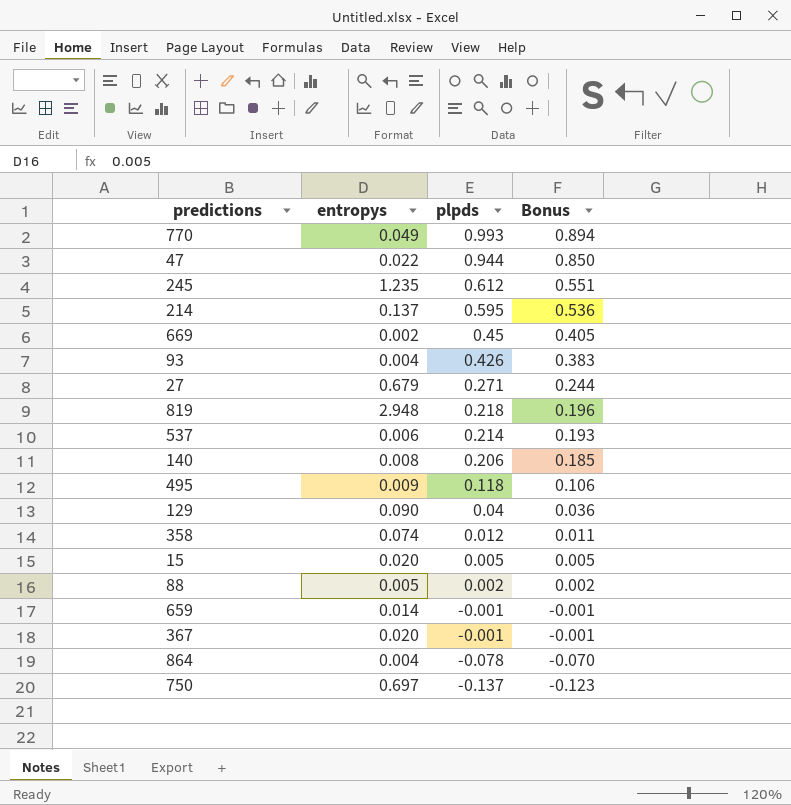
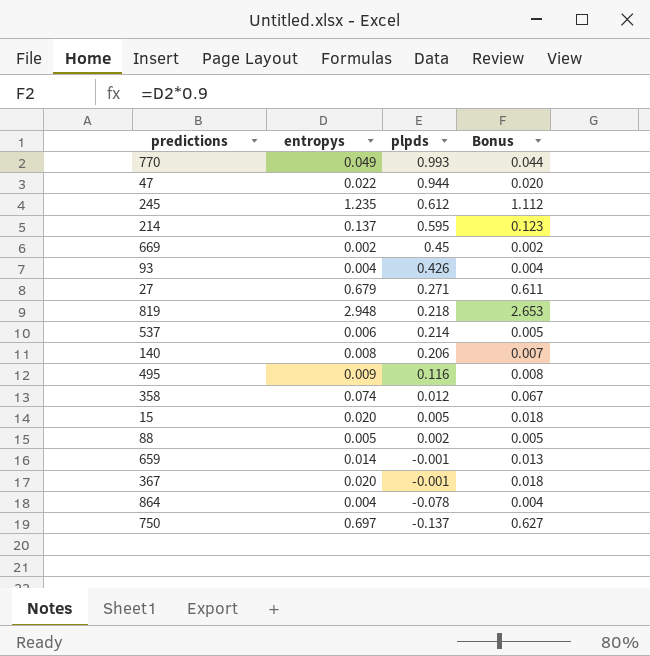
column Bonus | formula: [plpds] * 0.9 -> [entropys] * 0.9
row 129: 0.090 | 0.04 | 0.036 -> none
495 | plpds: 0.118 -> 0.116

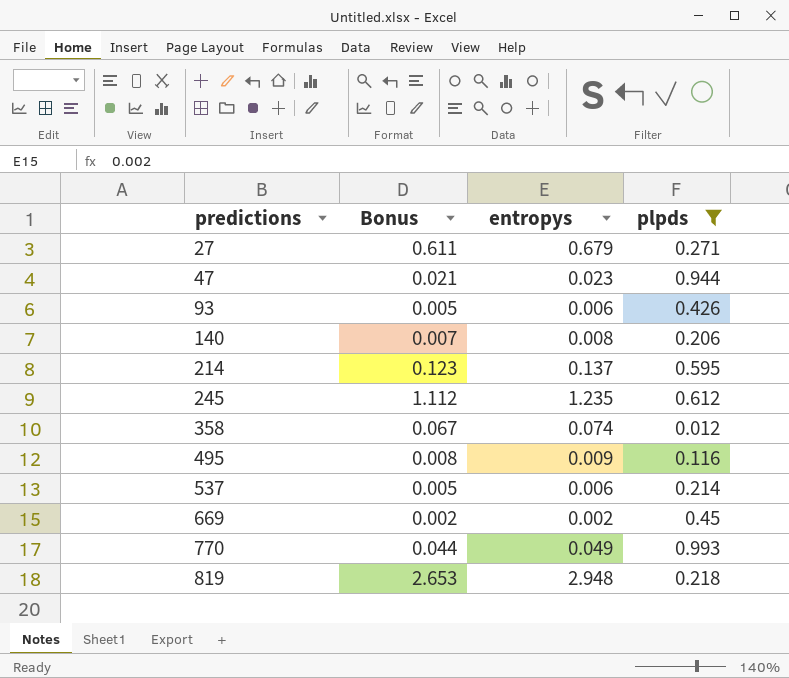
filter: none -> plpds >= 0.012
row order: plpds descending -> predictions ascending
column Bonus | position: 4 -> 2
47 | Bonus: 0.020 -> 0.021
47 | entropys: 0.022 -> 0.023
93 | Bonus: 0.004 -> 0.005
93 | entropys: 0.004 -> 0.006

